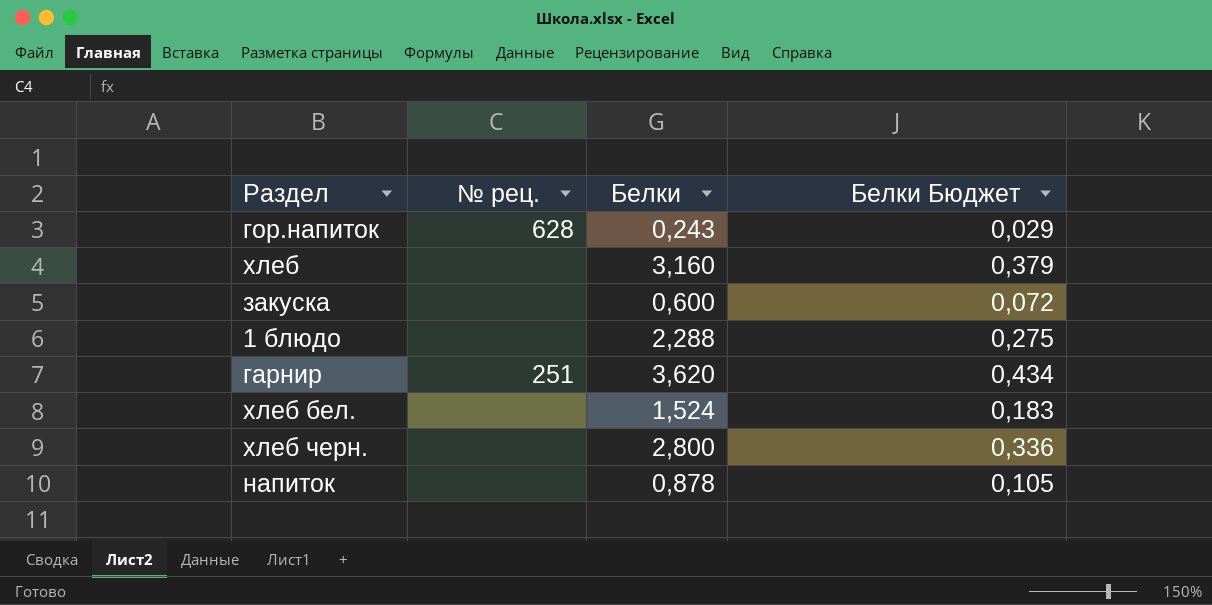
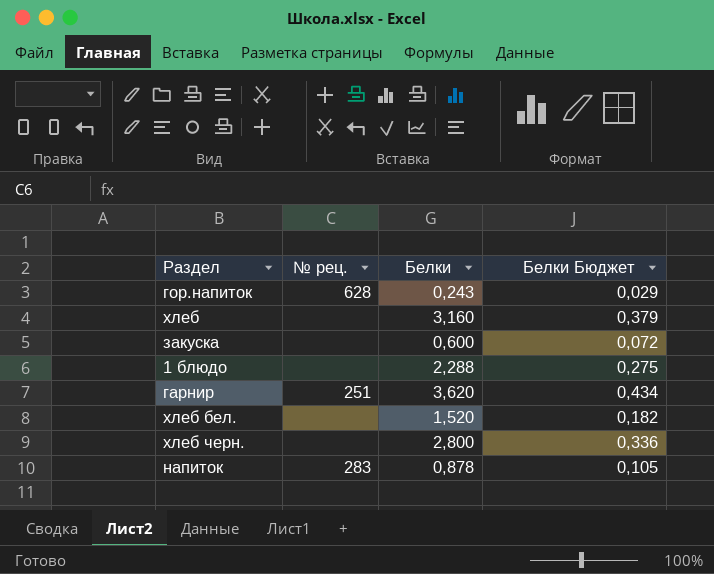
хлеб бел. | Белки: 1,524 -> 1,520
хлеб бел. | Белки Бюджет: 0,183 -> 0,182
напиток | № рец.: none -> 283

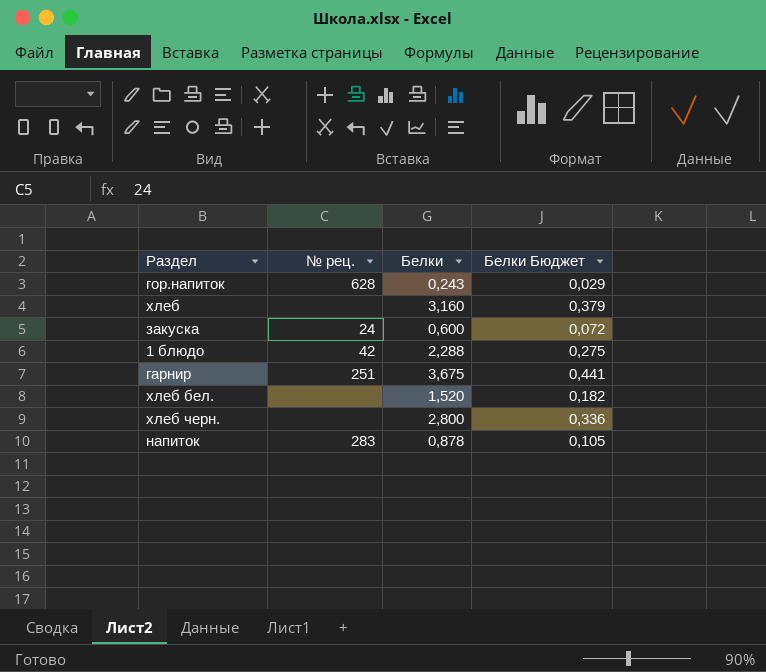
закуска | № рец.: none -> 24
1 блюдо | № рец.: none -> 42
гарнир | Белки: 3,620 -> 3,675
гарнир | Белки Бюджет: 0,434 -> 0,441

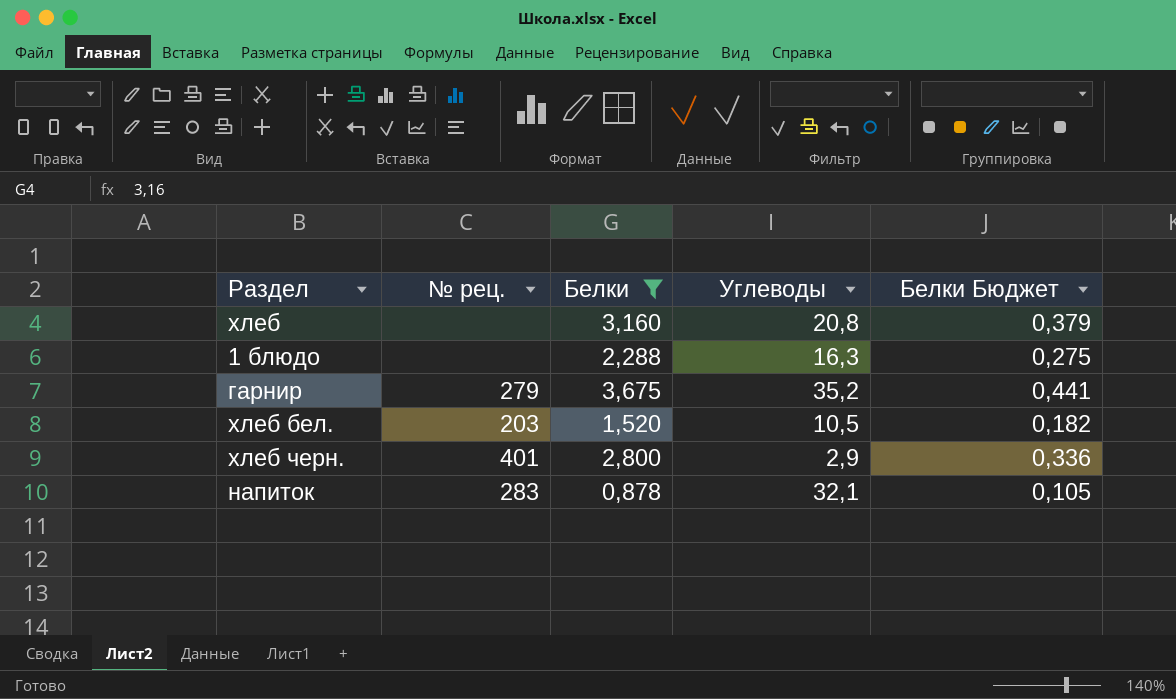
filter: none -> Белки >= 0,878
column Углеводы | position: none -> 4
1 блюдо | № рец.: 42 -> none
гарнир | № рец.: 251 -> 279
хлеб бел. | № рец.: none -> 203
хлеб черн. | № рец.: none -> 401

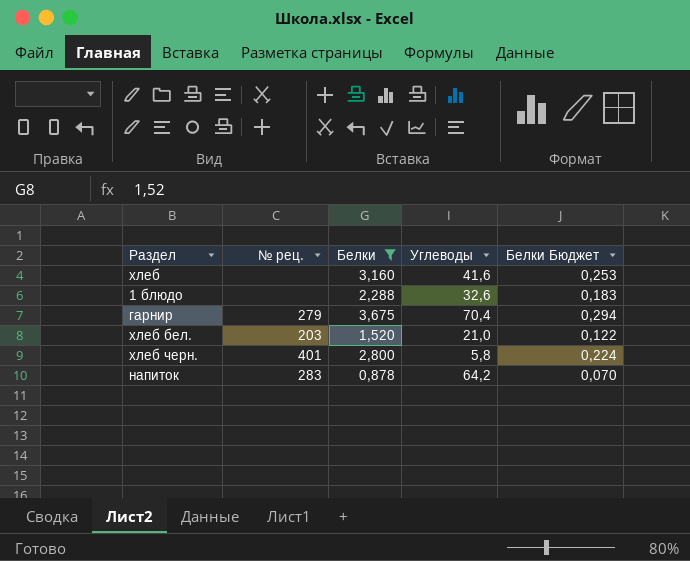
column Белки Бюджет | formula: [Белки] * 0,12 -> [Белки] * 0,08
хлеб | Углеводы: 20,8 -> 41,6
1 блюдо | Углеводы: 16,3 -> 32,6
гарнир | Углеводы: 35,2 -> 70,4
хлеб бел. | Углеводы: 10,5 -> 21,0
хлеб черн. | Углеводы: 2,9 -> 5,8
напиток | Углеводы: 32,1 -> 64,2

